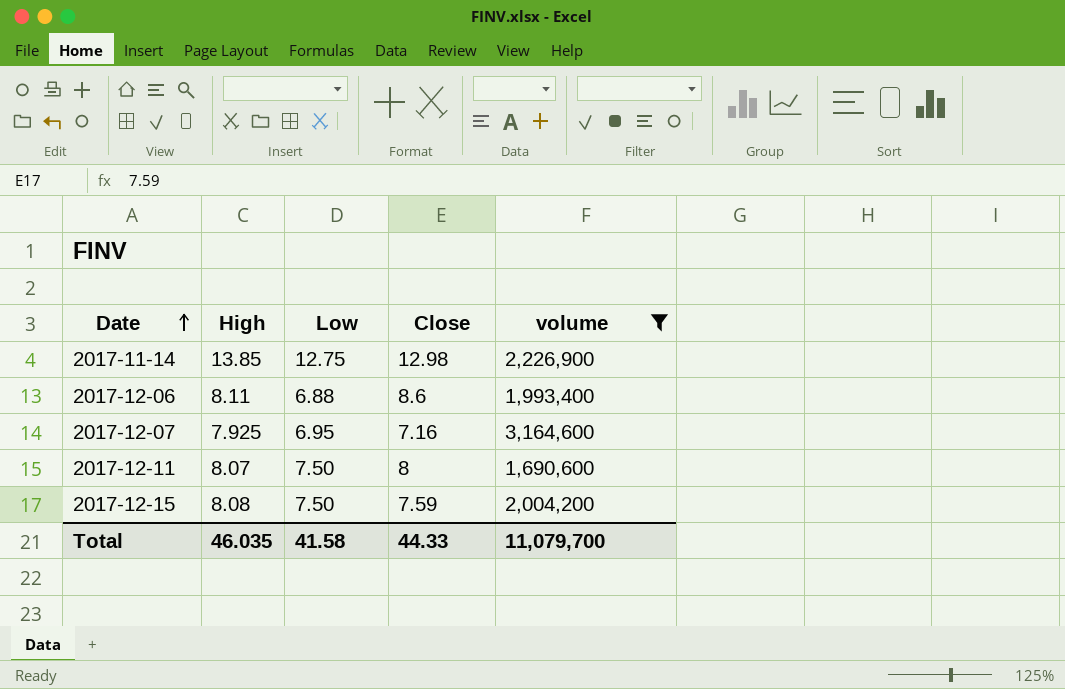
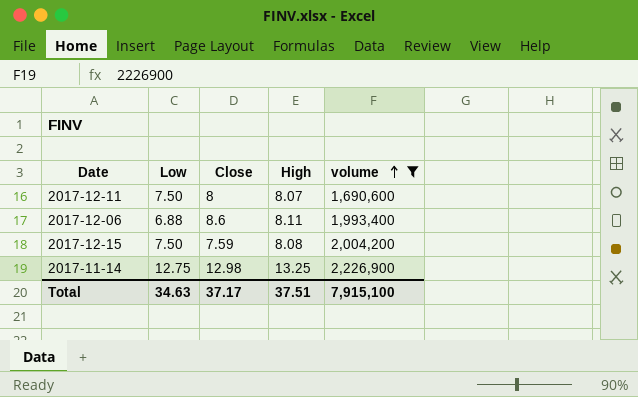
row order: Date ascending -> volume ascending
column High | position: 2 -> 4
row 2017-12-07: 7.925 | 6.95 | 7.16 | 3,164,600 -> none
2017-11-14 | High: 13.85 -> 13.25
Total | Low: 41.58 -> 34.63
Total | Close: 44.33 -> 37.17
Total | High: 46.035 -> 37.51
Total | volume: 11,079,700 -> 7,915,100

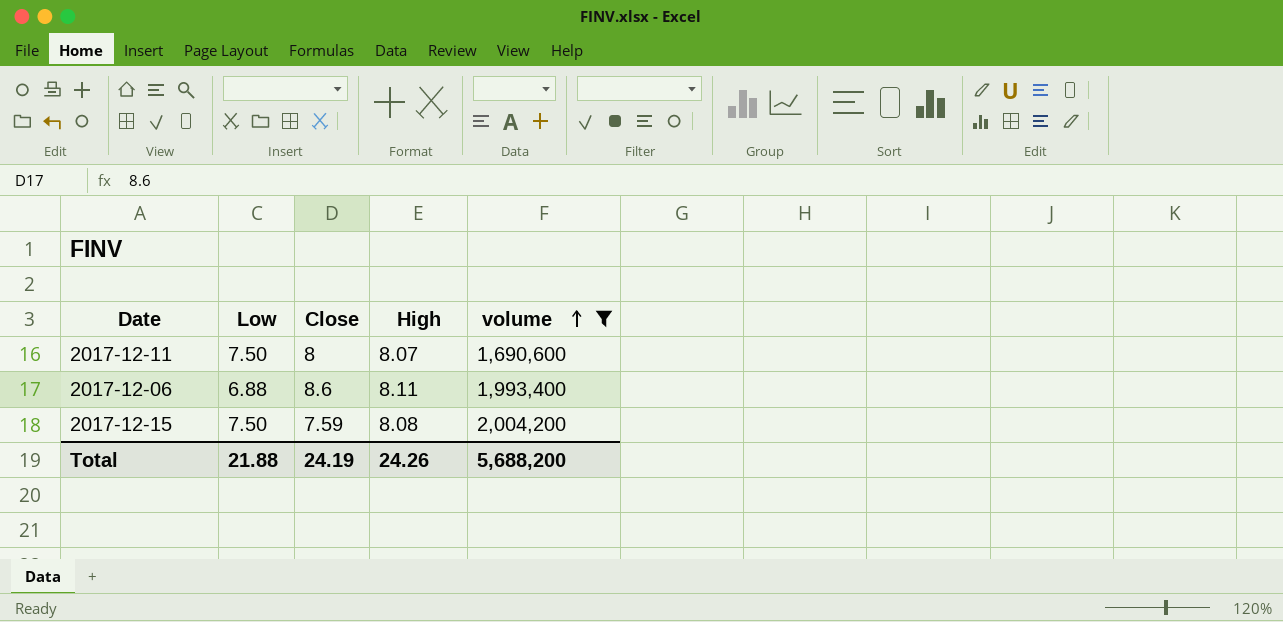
row 2017-11-14: 12.75 | 12.98 | 13.25 | 2,226,900 -> none
Total | Low: 34.63 -> 21.88
Total | Close: 37.17 -> 24.19
Total | High: 37.51 -> 24.26
Total | volume: 7,915,100 -> 5,688,200

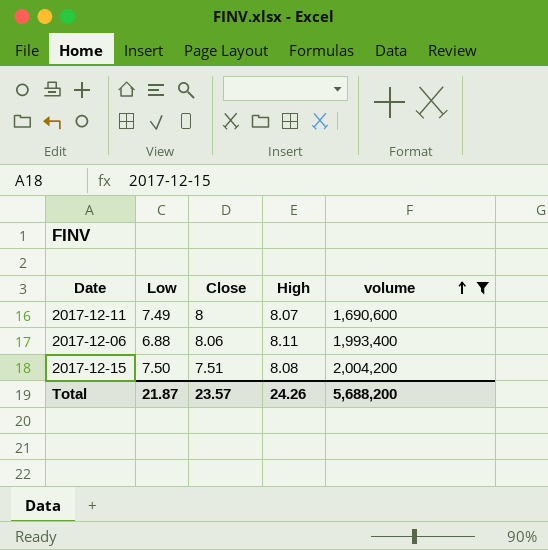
2017-12-11 | Low: 7.50 -> 7.49
2017-12-06 | Close: 8.6 -> 8.06
2017-12-15 | Close: 7.59 -> 7.51
Total | Low: 21.88 -> 21.87
Total | Close: 24.19 -> 23.57

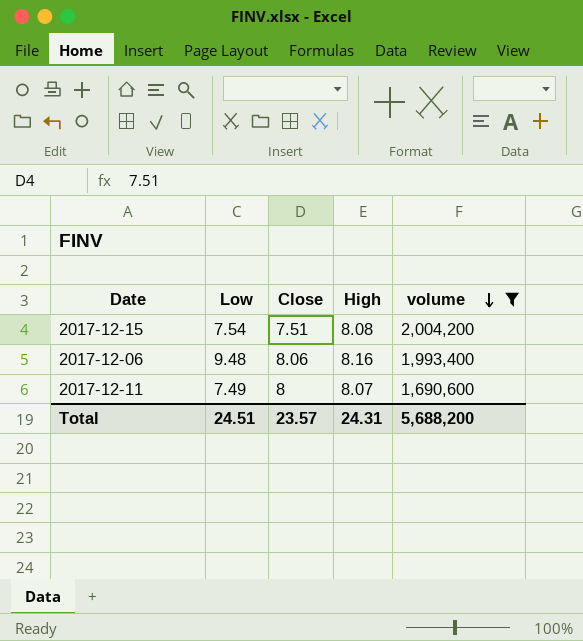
row order: volume ascending -> volume descending
2017-12-15 | Low: 7.50 -> 7.54
2017-12-06 | Low: 6.88 -> 9.48
2017-12-06 | High: 8.11 -> 8.16
Total | Low: 21.87 -> 24.51
Total | High: 24.26 -> 24.31

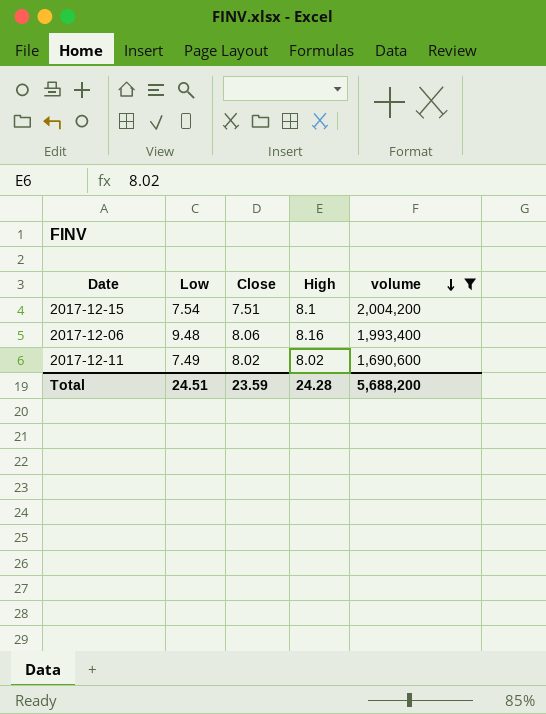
2017-12-15 | High: 8.08 -> 8.1
2017-12-11 | Close: 8 -> 8.02
2017-12-11 | High: 8.07 -> 8.02
Total | Close: 23.57 -> 23.59
Total | High: 24.31 -> 24.28

